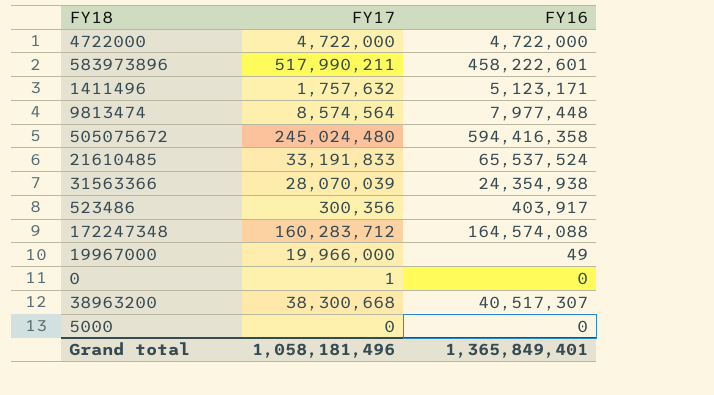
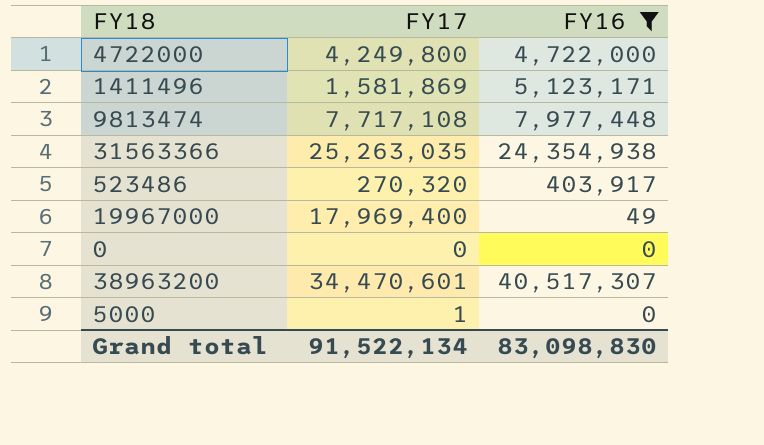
filter: none -> FY16 <= 40,517,307
4722000 | FY17: 4,722,000 -> 4,249,800
1411496 | FY17: 1,757,632 -> 1,581,869
9813474 | FY17: 8,574,564 -> 7,717,108
31563366 | FY17: 28,070,039 -> 25,263,035
523486 | FY17: 300,356 -> 270,320
19967000 | FY17: 19,966,000 -> 17,969,400
0 | FY17: 1 -> 0
38963200 | FY17: 38,300,668 -> 34,470,601
5000 | FY17: 0 -> 1
Grand total | FY17: 1,058,181,496 -> 91,522,134
Grand total | FY16: 1,365,849,401 -> 83,098,830

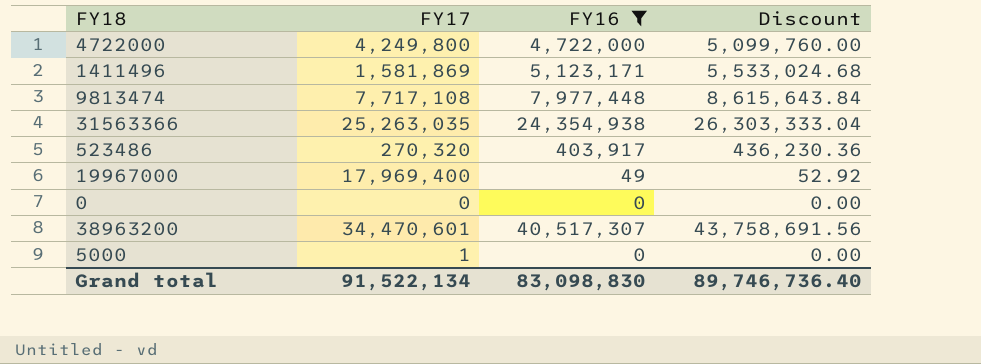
column Discount | formula: none -> [FY16] * 1.08

